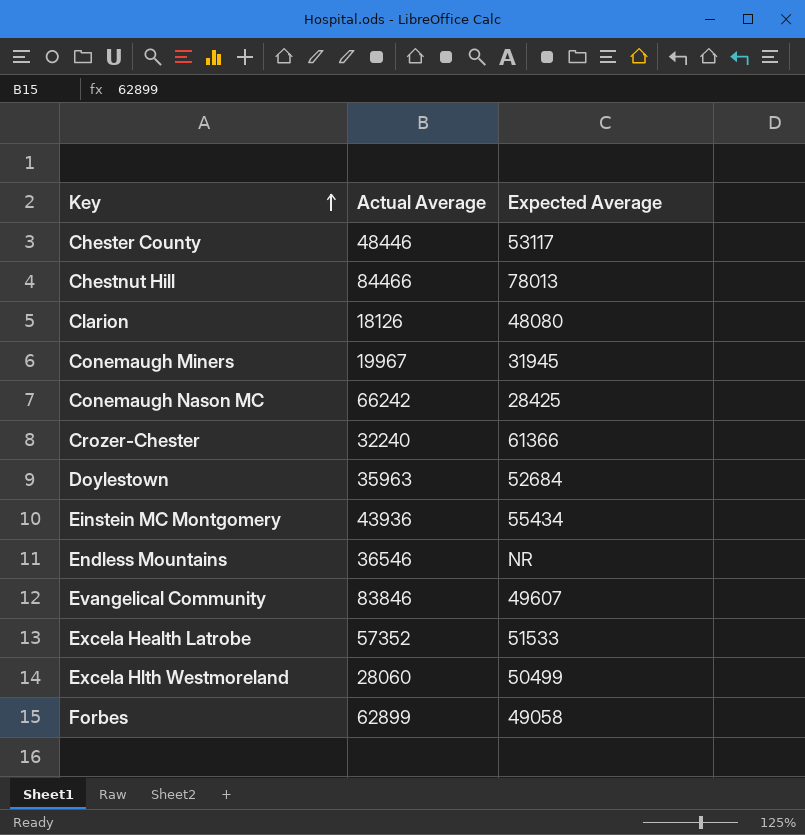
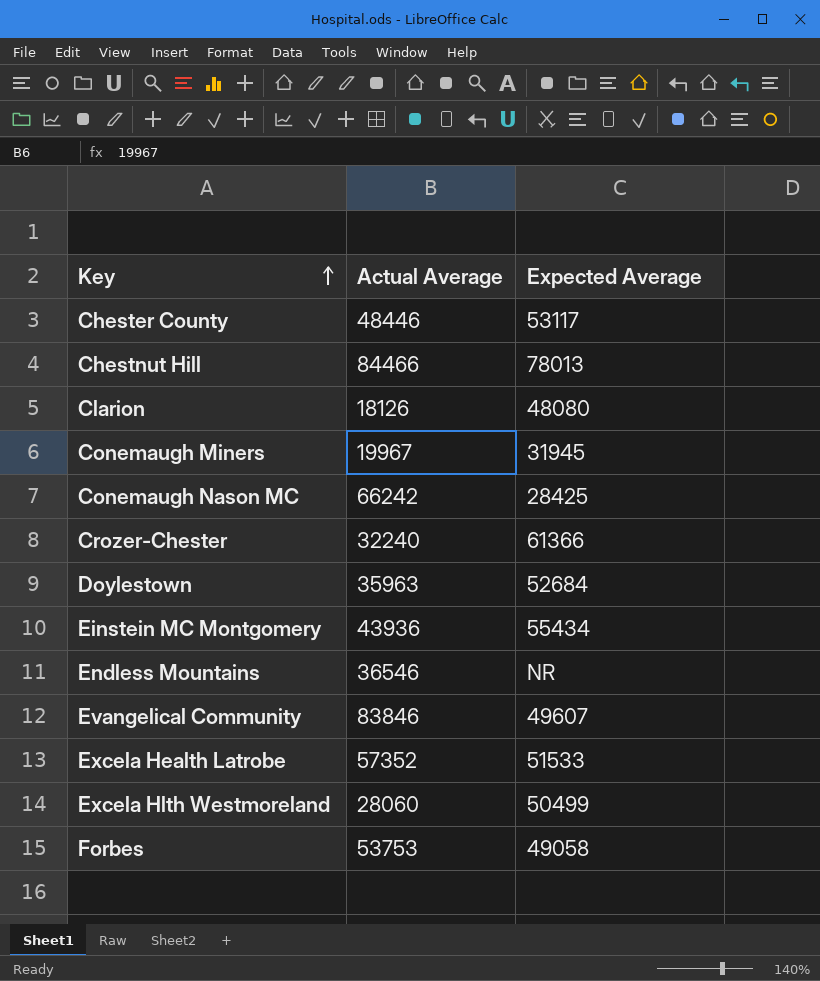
Forbes | Actual Average: 62899 -> 53753

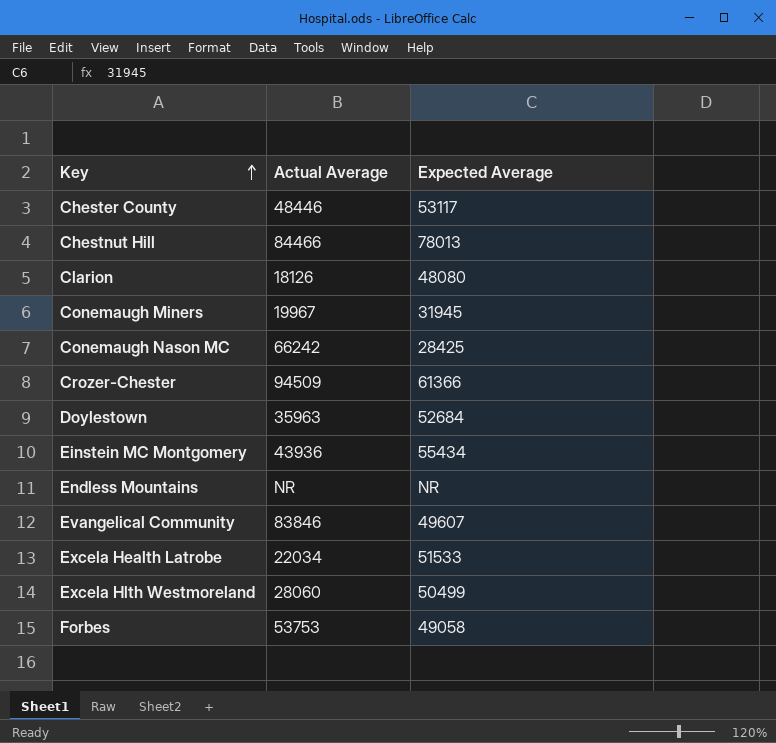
Crozer-Chester | Actual Average: 32240 -> 94509
Endless Mountains | Actual Average: 36546 -> NR
Excela Health Latrobe | Actual Average: 57352 -> 22034

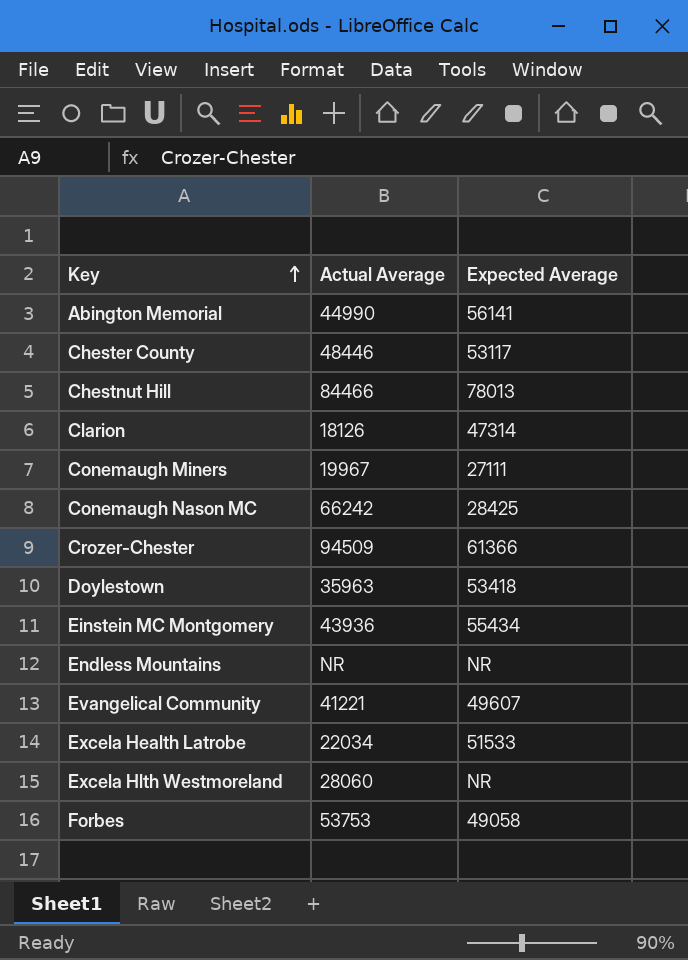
row Abington Memorial: none -> 44990 | 56141
Clarion | Expected Average: 48080 -> 47314
Conemaugh Miners | Expected Average: 31945 -> 27111
Doylestown | Expected Average: 52684 -> 53418
Evangelical Community | Actual Average: 83846 -> 41221
Excela Hlth Westmoreland | Expected Average: 50499 -> NR

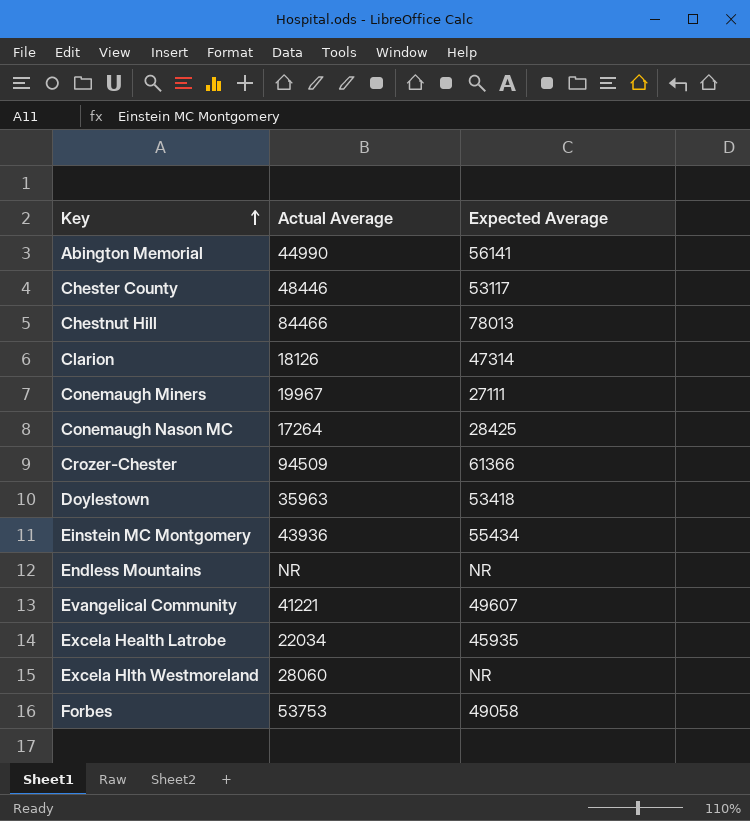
Conemaugh Nason MC | Actual Average: 66242 -> 17264
Excela Health Latrobe | Expected Average: 51533 -> 45935

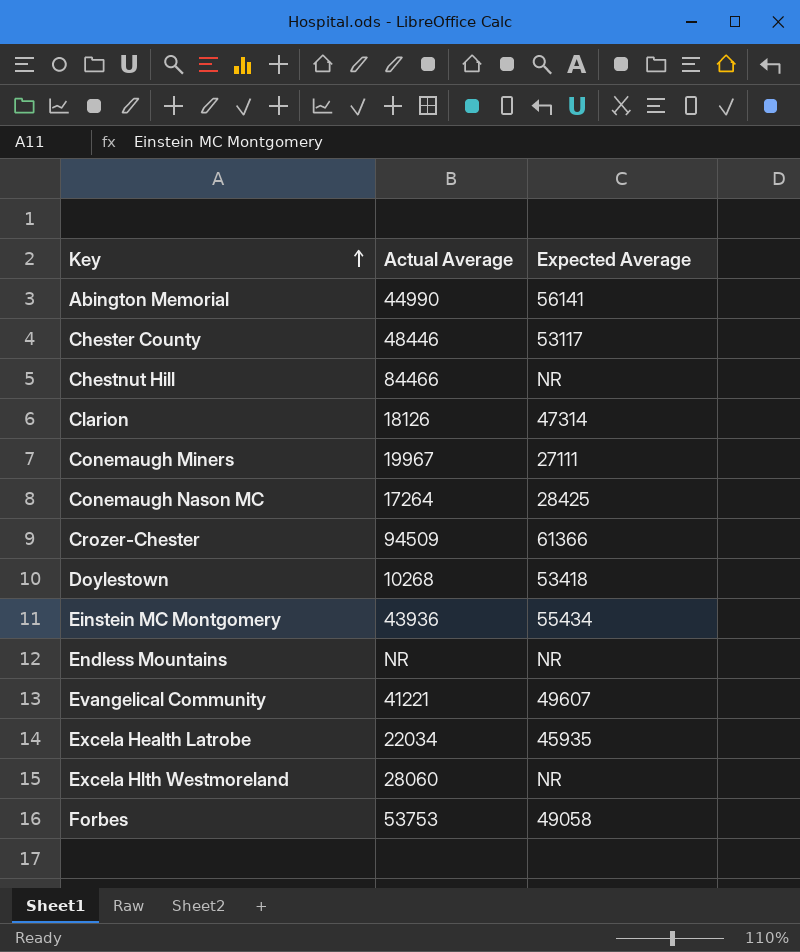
Chestnut Hill | Expected Average: 78013 -> NR
Doylestown | Actual Average: 35963 -> 10268

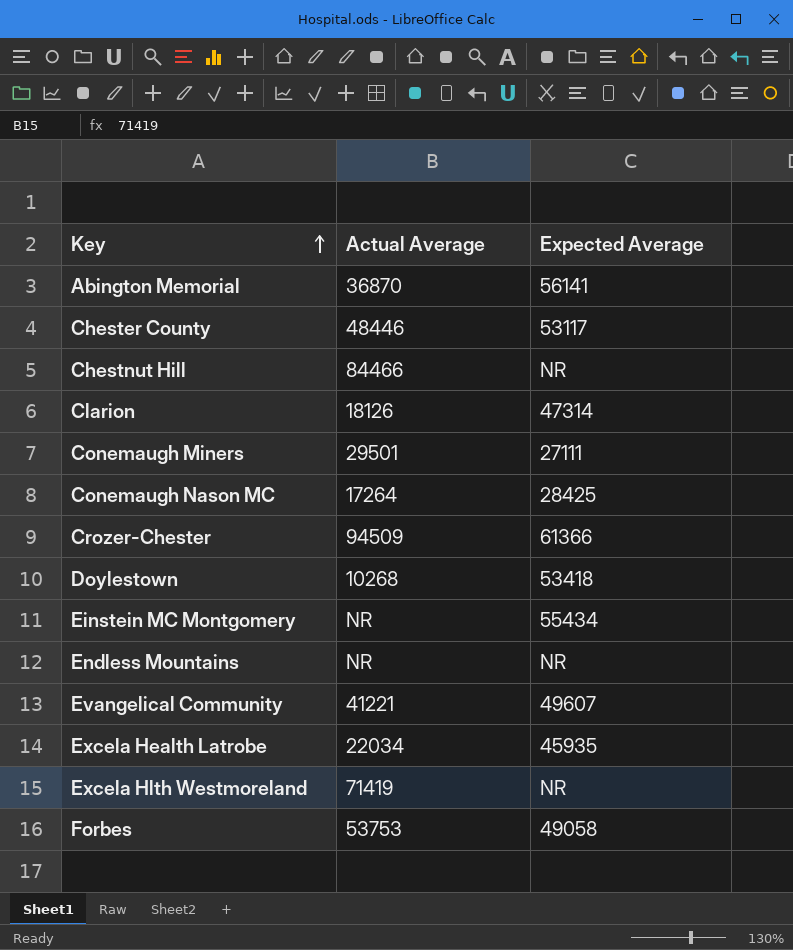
Abington Memorial | Actual Average: 44990 -> 36870
Conemaugh Miners | Actual Average: 19967 -> 29501
Einstein MC Montgomery | Actual Average: 43936 -> NR
Excela Hlth Westmoreland | Actual Average: 28060 -> 71419

